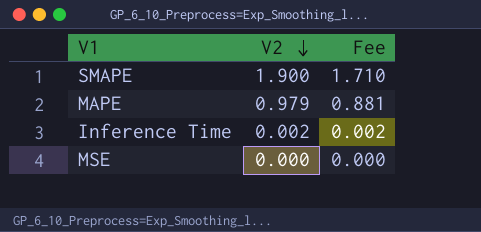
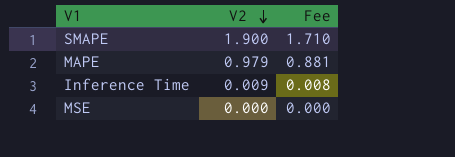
Inference Time | V2: 0.002 -> 0.009
Inference Time | Fee: 0.002 -> 0.008

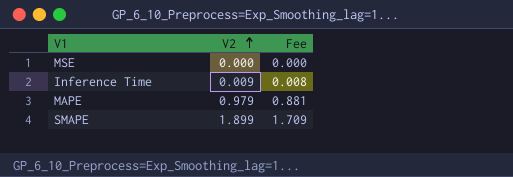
row order: V2 descending -> V2 ascending
SMAPE | V2: 1.900 -> 1.899
SMAPE | Fee: 1.710 -> 1.709

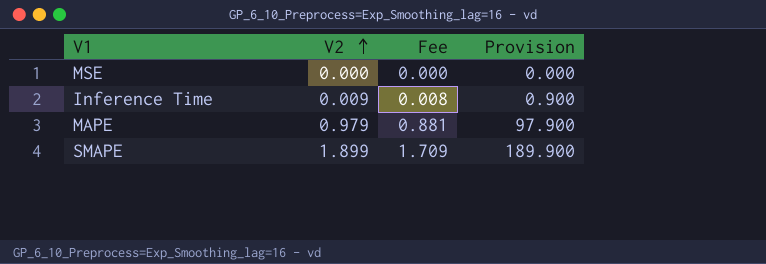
column Provision | formula: none -> [V2] * 100

